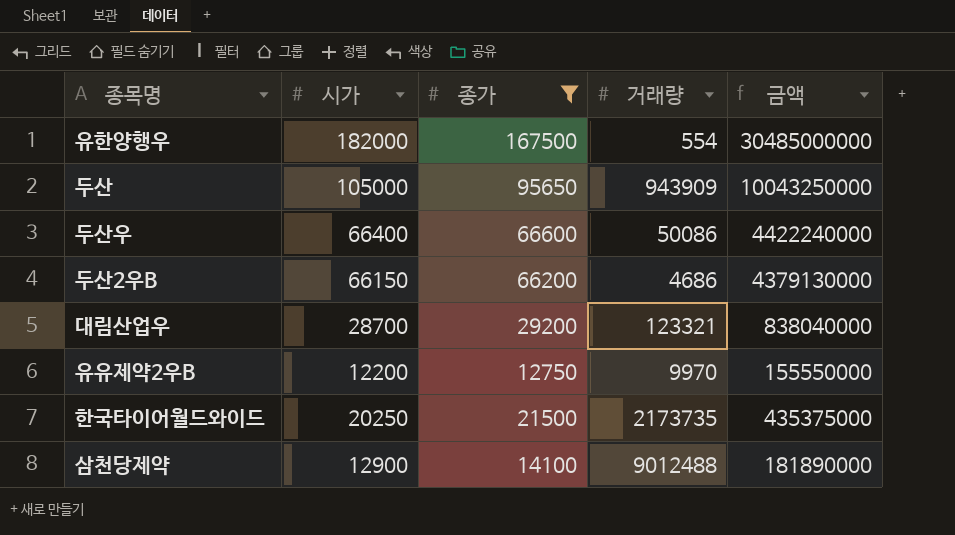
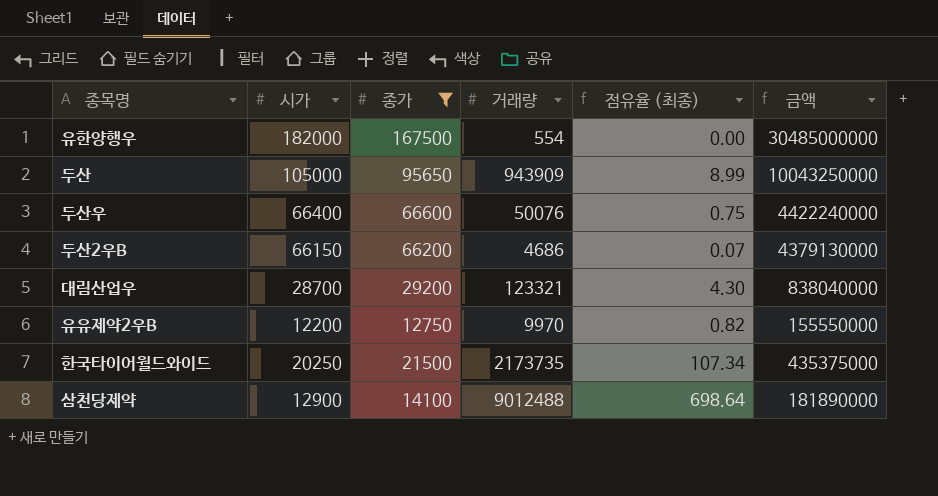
column 점유율 (최종) | formula: none -> [거래량] / [시가]
두산우 | 거래량: 50086 -> 50076

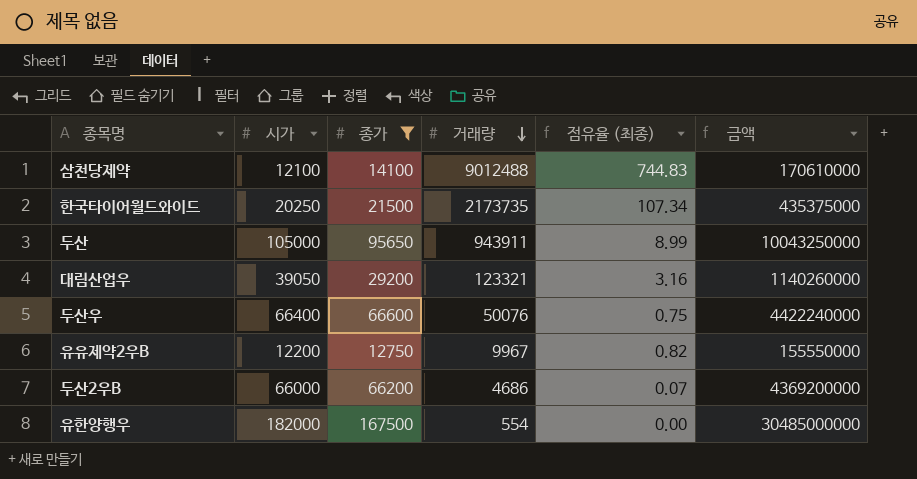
row order: none -> 거래량 descending
삼천당제약 | 시가: 12900 -> 12100
삼천당제약 | 점유율 (최종): 698.64 -> 744.83
삼천당제약 | 금액: 181890000 -> 170610000
두산 | 거래량: 943909 -> 943911
대림산업우 | 시가: 28700 -> 39050
대림산업우 | 점유율 (최종): 4.30 -> 3.16
대림산업우 | 금액: 838040000 -> 1140260000
유유제약2우B | 거래량: 9970 -> 9967
두산2우B | 시가: 66150 -> 66000
두산2우B | 금액: 4379130000 -> 4369200000

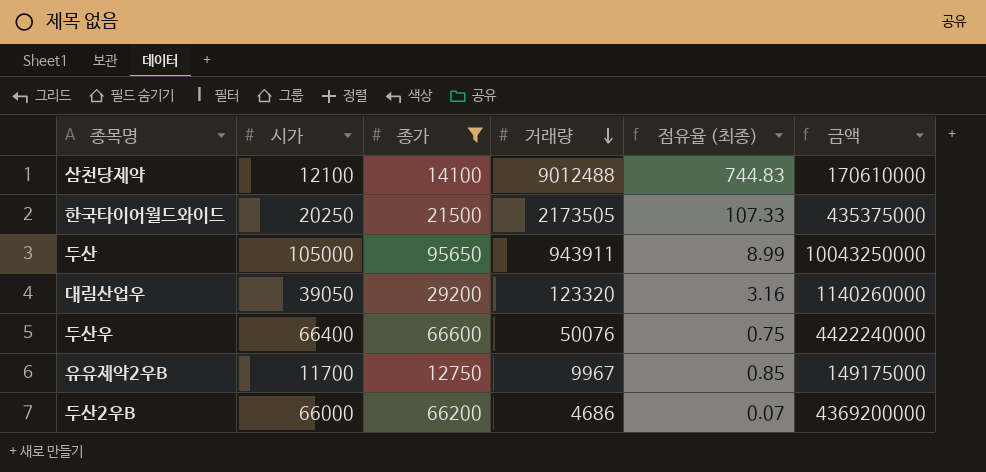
row 유한양행우: 182000 | 167500 | 554 | 0.00 | 30485000000 -> none
한국타이어월드와이드 | 거래량: 2173735 -> 2173505
한국타이어월드와이드 | 점유율 (최종): 107.34 -> 107.33
대림산업우 | 거래량: 123321 -> 123320
유유제약2우B | 시가: 12200 -> 11700
유유제약2우B | 점유율 (최종): 0.82 -> 0.85
유유제약2우B | 금액: 155550000 -> 149175000

